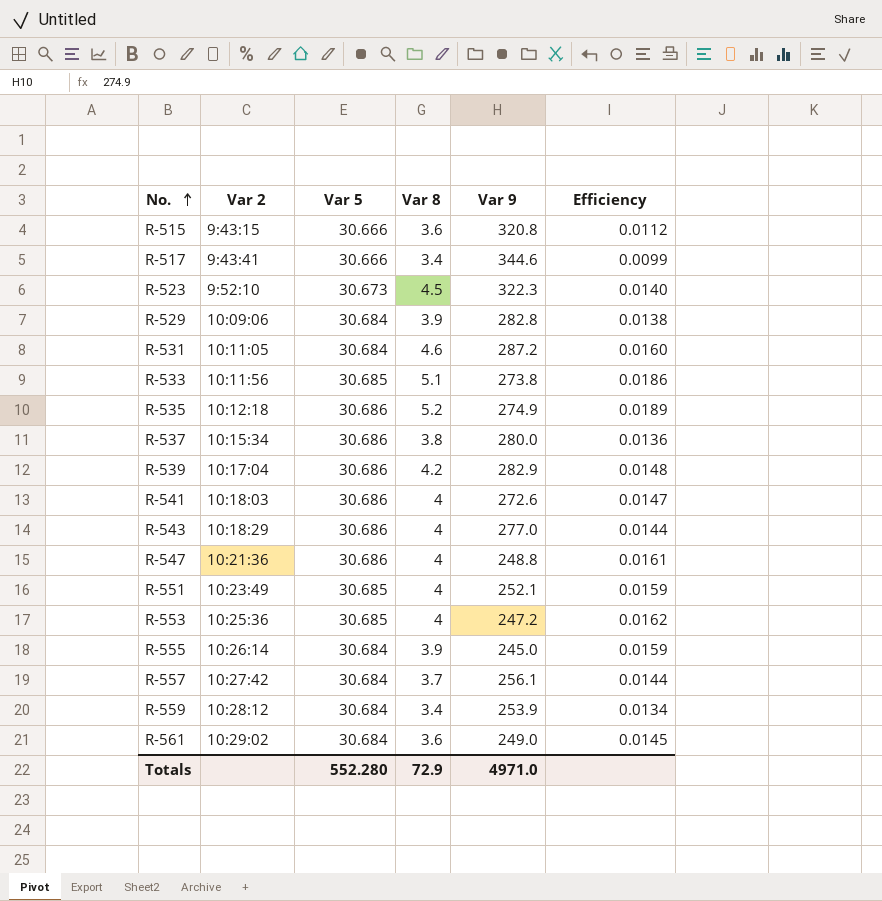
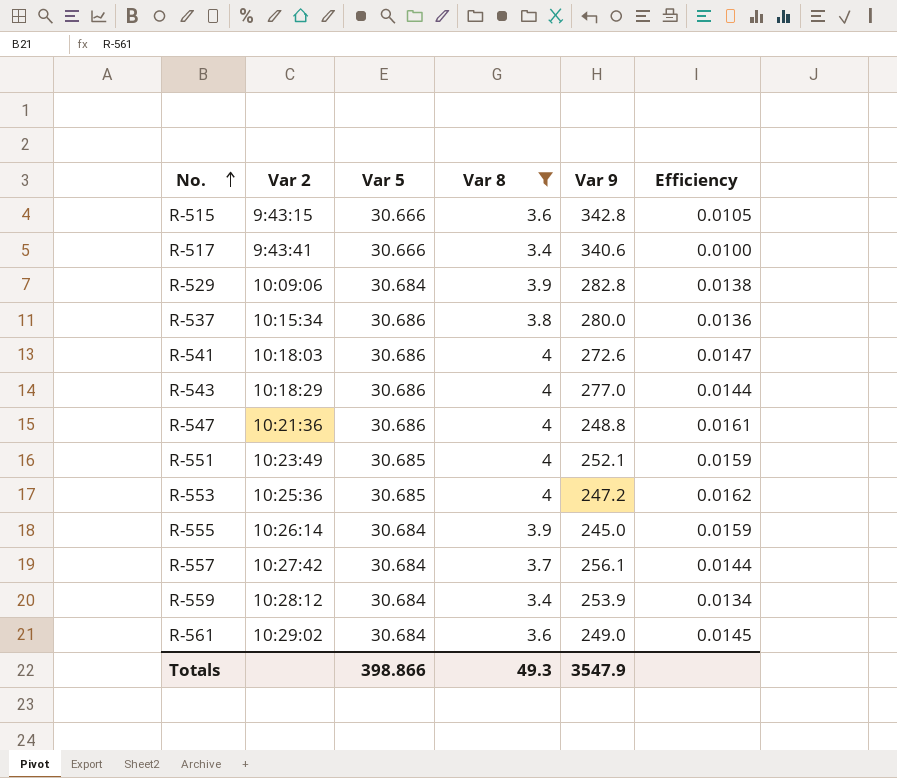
filter: none -> Var 8 <= 4
R-515 | Var 9: 320.8 -> 342.8
R-515 | Efficiency: 0.0112 -> 0.0105
R-517 | Var 9: 344.6 -> 340.6
R-517 | Efficiency: 0.0099 -> 0.0100
Totals | Var 5: 552.280 -> 398.866
Totals | Var 8: 72.9 -> 49.3
Totals | Var 9: 4971.0 -> 3547.9

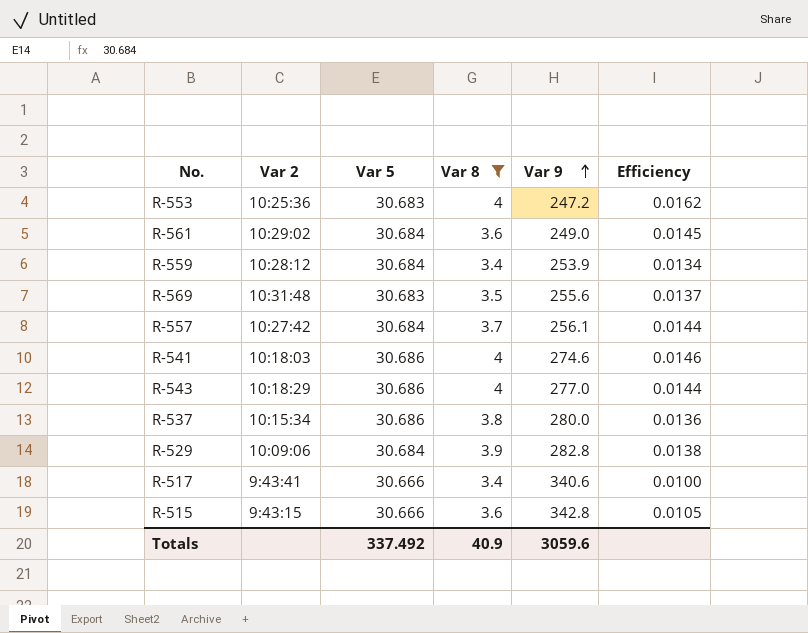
row order: No. ascending -> Var 9 ascending
row R-547: 10:21:36 | 30.686 | 4 | 248.8 | 0.0161 -> none
row R-551: 10:23:49 | 30.685 | 4 | 252.1 | 0.0159 -> none
row R-555: 10:26:14 | 30.684 | 3.9 | 245.0 | 0.0159 -> none
R-553 | Var 5: 30.685 -> 30.683
row R-569: none -> 10:31:48 | 30.683 | 3.5 | 255.6 | 0.0137
R-541 | Var 9: 272.6 -> 274.6
R-541 | Efficiency: 0.0147 -> 0.0146
Totals | Var 5: 398.866 -> 337.492
Totals | Var 8: 49.3 -> 40.9
Totals | Var 9: 3547.9 -> 3059.6

